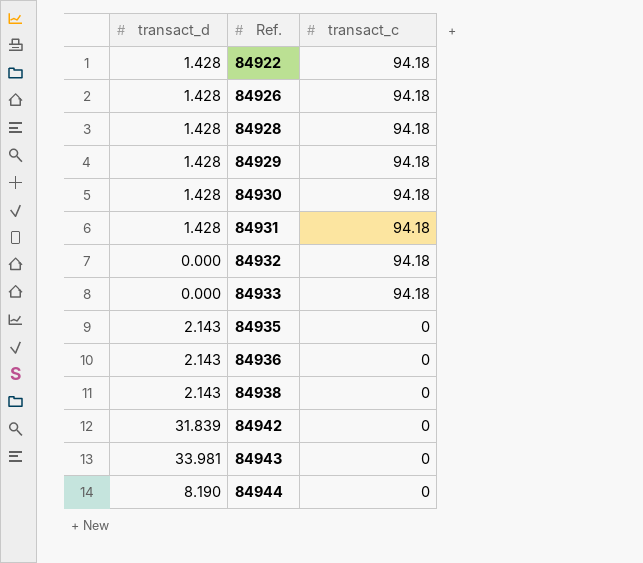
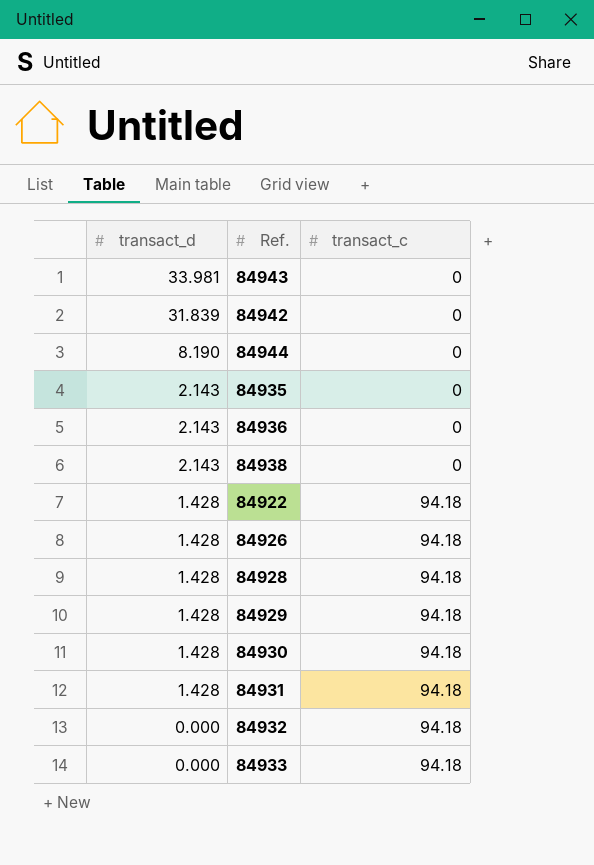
row order: Ref. ascending -> transact_d descending

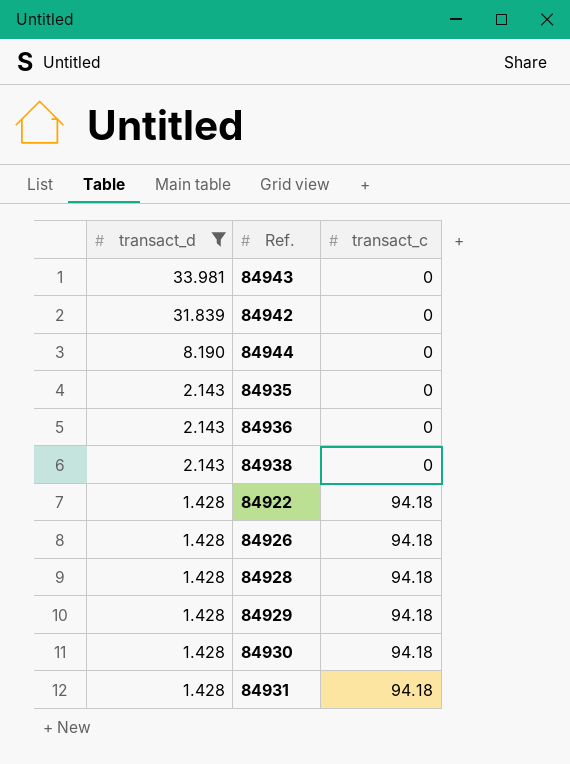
filter: none -> transact_d != 0.000

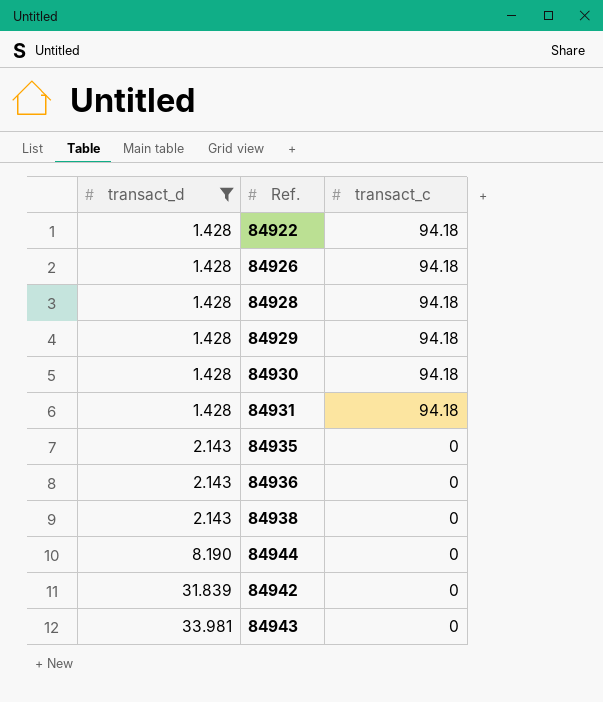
row order: transact_d descending -> transact_d ascending

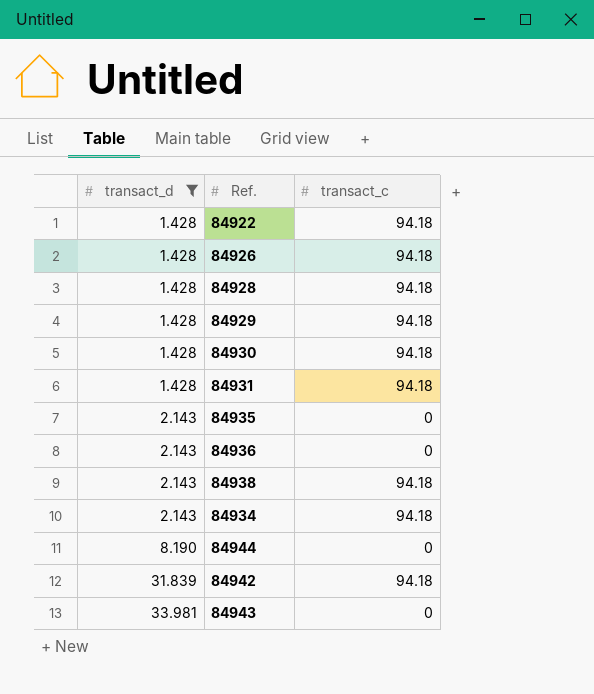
84938 | transact_c: 0 -> 94.18
row 84934: none -> 2.143 | 94.18
84942 | transact_c: 0 -> 94.18

